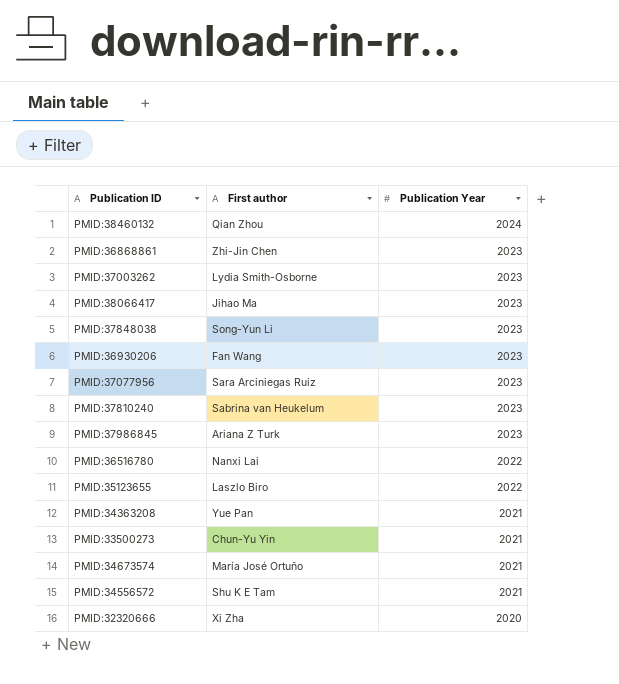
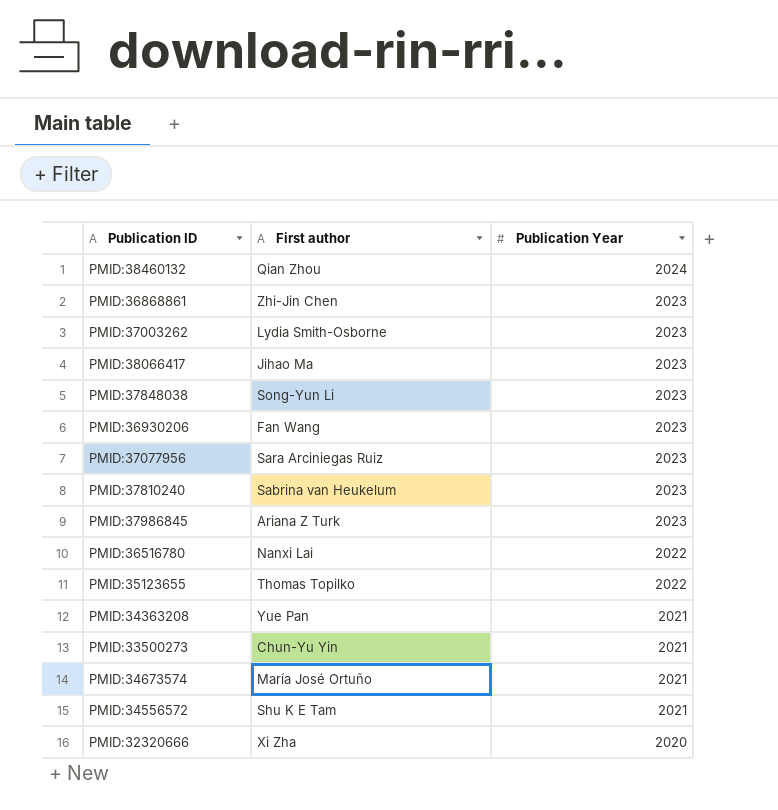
PMID:35123655 | First author: Laszlo Biro -> Thomas Topilko

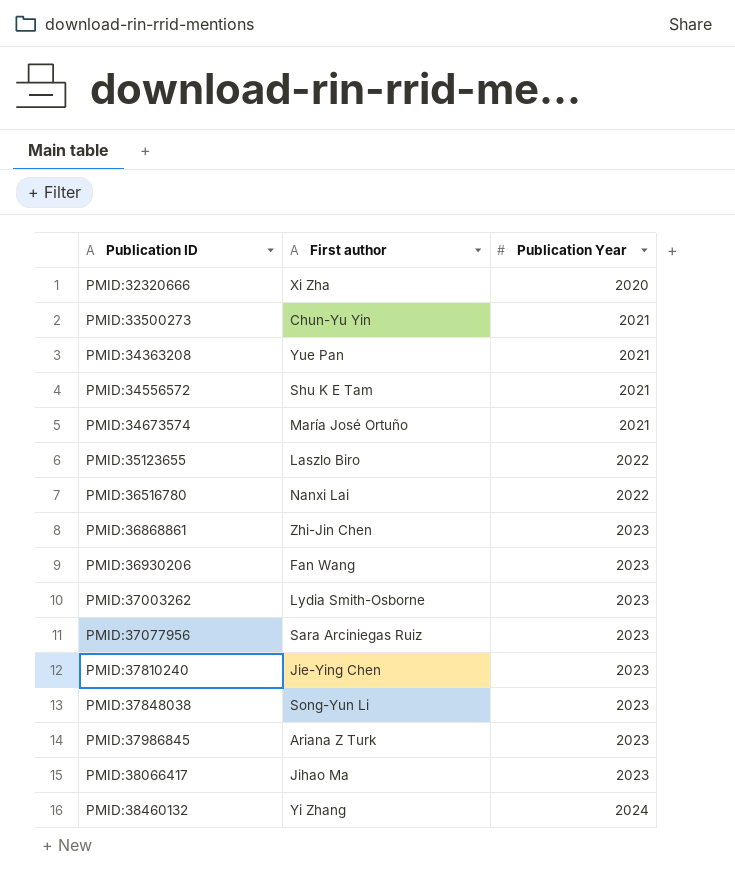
row order: Publication Year descending -> Publication ID ascending
PMID:35123655 | First author: Thomas Topilko -> Laszlo Biro
PMID:37810240 | First author: Sabrina van Heukelum -> Jie-Ying Chen
PMID:38460132 | First author: Qian Zhou -> Yi Zhang

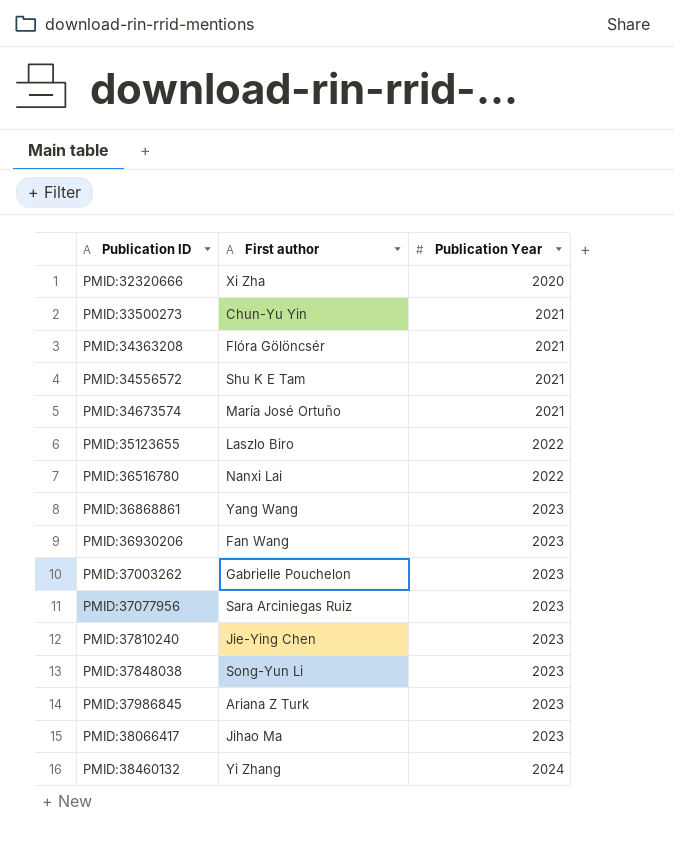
PMID:34363208 | First author: Yue Pan -> Flóra Gölöncsér
PMID:36868861 | First author: Zhi-Jin Chen -> Yang Wang
PMID:37003262 | First author: Lydia Smith-Osborne -> Gabrielle Pouchelon

